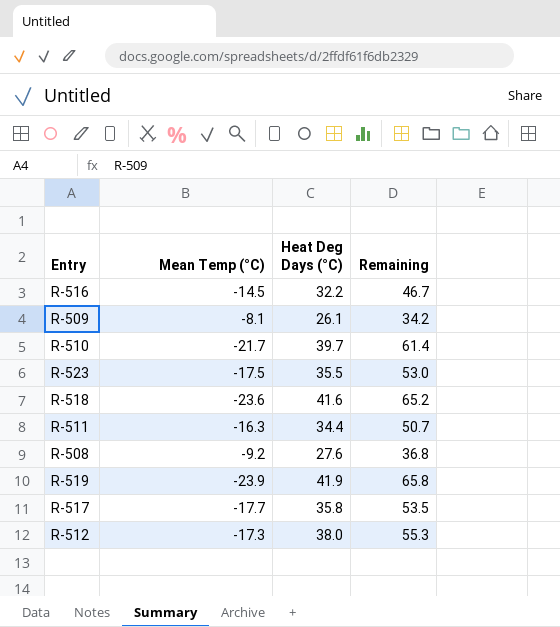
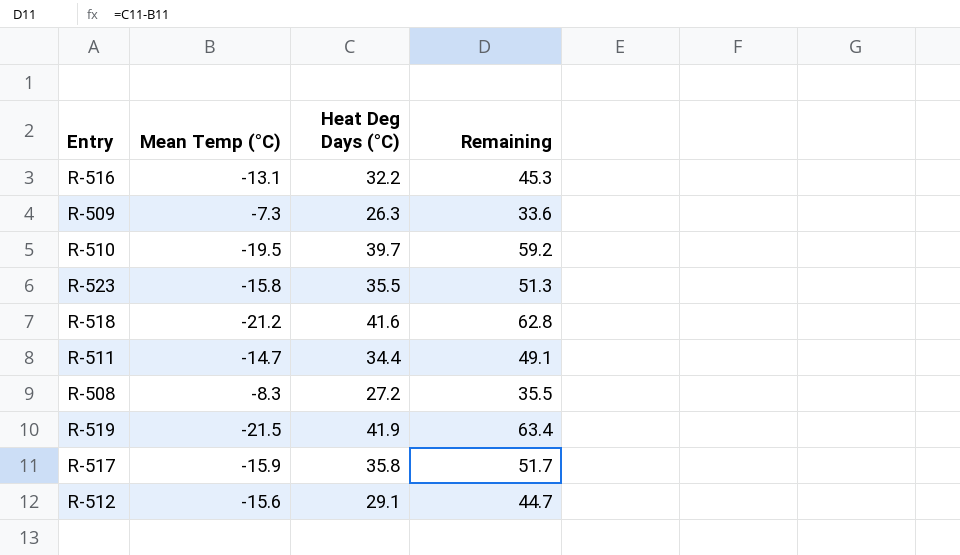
R-516 | Mean Temp (°C): -14.5 -> -13.1
R-516 | Remaining: 46.7 -> 45.3
R-509 | Mean Temp (°C): -8.1 -> -7.3
R-509 | Heat Deg Days (°C): 26.1 -> 26.3
R-509 | Remaining: 34.2 -> 33.6
R-510 | Mean Temp (°C): -21.7 -> -19.5
R-510 | Remaining: 61.4 -> 59.2
R-523 | Mean Temp (°C): -17.5 -> -15.8
R-523 | Remaining: 53.0 -> 51.3
R-518 | Mean Temp (°C): -23.6 -> -21.2
R-518 | Remaining: 65.2 -> 62.8
R-511 | Mean Temp (°C): -16.3 -> -14.7
R-511 | Remaining: 50.7 -> 49.1
R-508 | Mean Temp (°C): -9.2 -> -8.3
R-508 | Heat Deg Days (°C): 27.6 -> 27.2
R-508 | Remaining: 36.8 -> 35.5
R-519 | Mean Temp (°C): -23.9 -> -21.5
R-519 | Remaining: 65.8 -> 63.4
R-517 | Mean Temp (°C): -17.7 -> -15.9
R-517 | Remaining: 53.5 -> 51.7
R-512 | Mean Temp (°C): -17.3 -> -15.6
R-512 | Heat Deg Days (°C): 38.0 -> 29.1
R-512 | Remaining: 55.3 -> 44.7

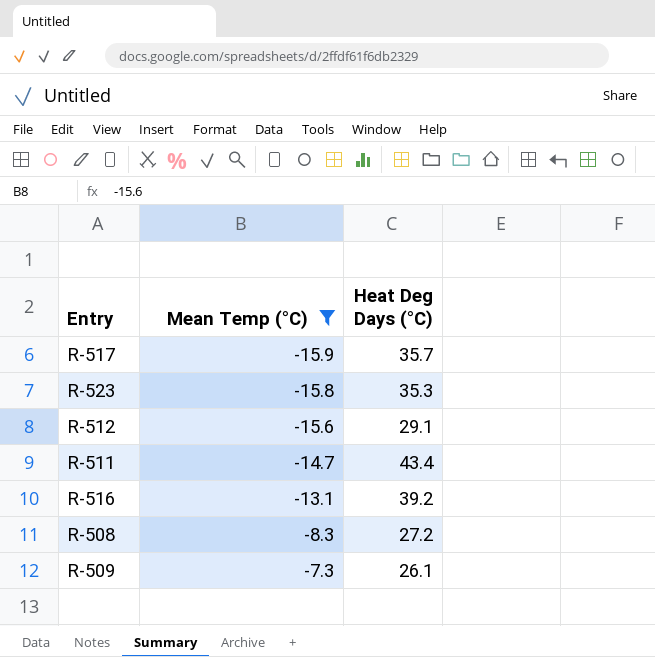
filter: none -> Mean Temp (°C) >= -15.9
row order: none -> Mean Temp (°C) ascending
column Remaining | formula: [Heat Deg Days (°C)] - [Mean Temp (°C)] -> none
R-517 | Heat Deg Days (°C): 35.8 -> 35.7
R-523 | Heat Deg Days (°C): 35.5 -> 35.3
R-511 | Heat Deg Days (°C): 34.4 -> 43.4
R-516 | Heat Deg Days (°C): 32.2 -> 39.2
R-509 | Heat Deg Days (°C): 26.3 -> 26.1

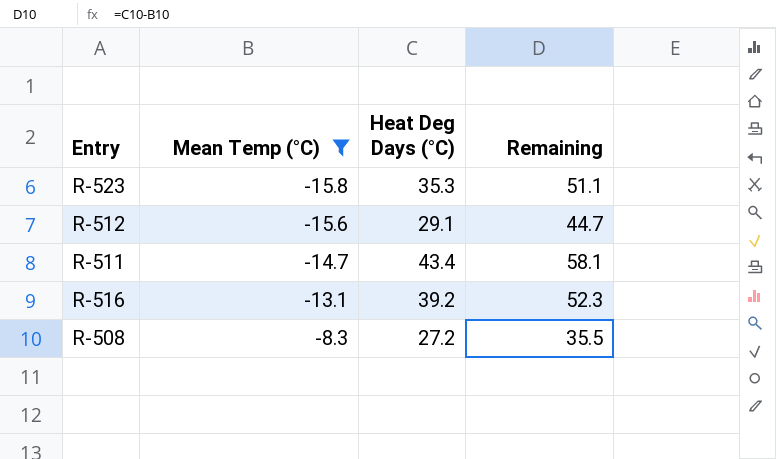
column Remaining | formula: none -> [Heat Deg Days (°C)] - [Mean Temp (°C)]
row R-517: -15.9 | 35.7 -> none
row R-509: -7.3 | 26.1 -> none

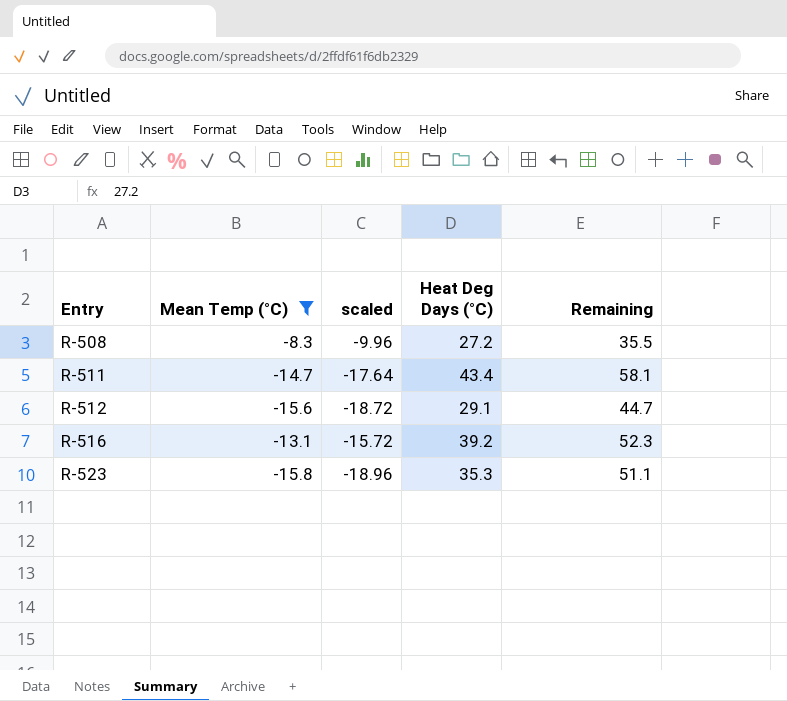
row order: Mean Temp (°C) ascending -> Entry ascending
column scaled | formula: none -> [Mean Temp (°C)] * 1.2

